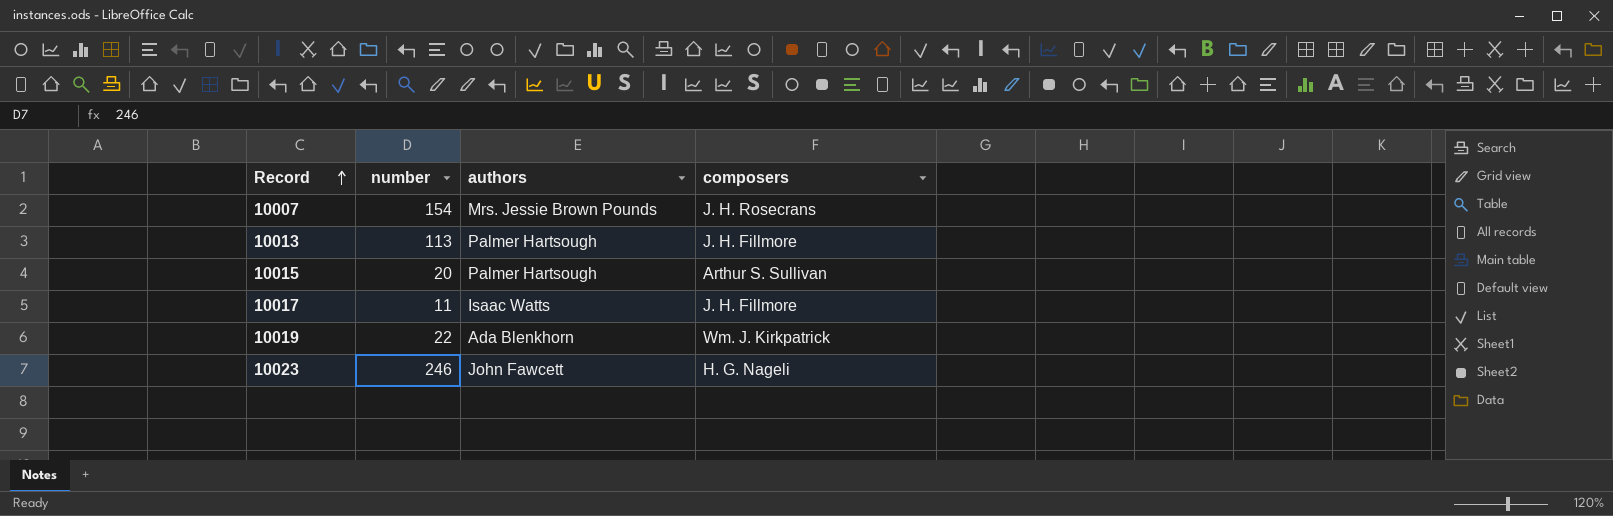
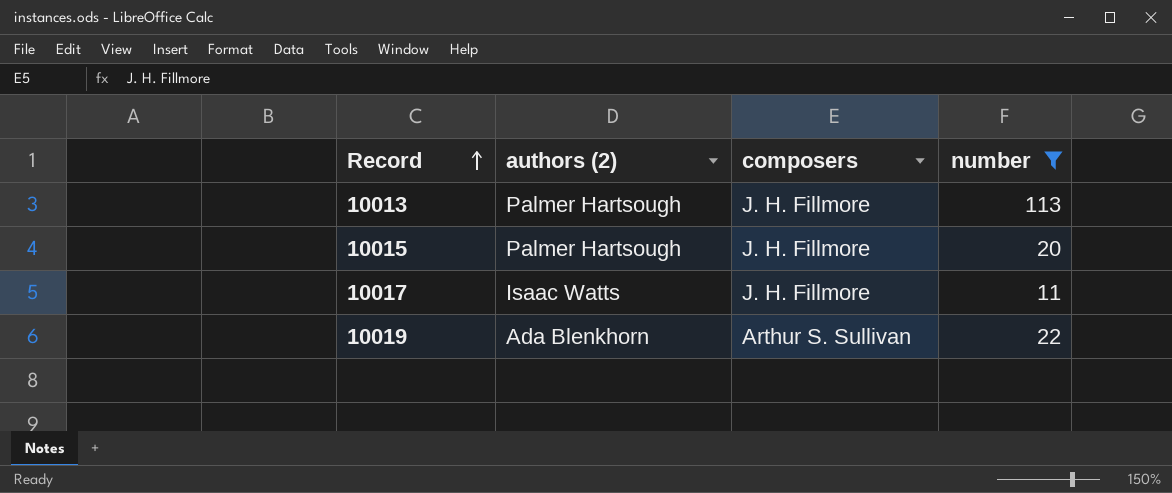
filter: none -> number <= 113
column name: authors -> authors (2)
column number | position: 2 -> 4
10015 | composers: Arthur S. Sullivan -> J. H. Fillmore
10019 | composers: Wm. J. Kirkpatrick -> Arthur S. Sullivan

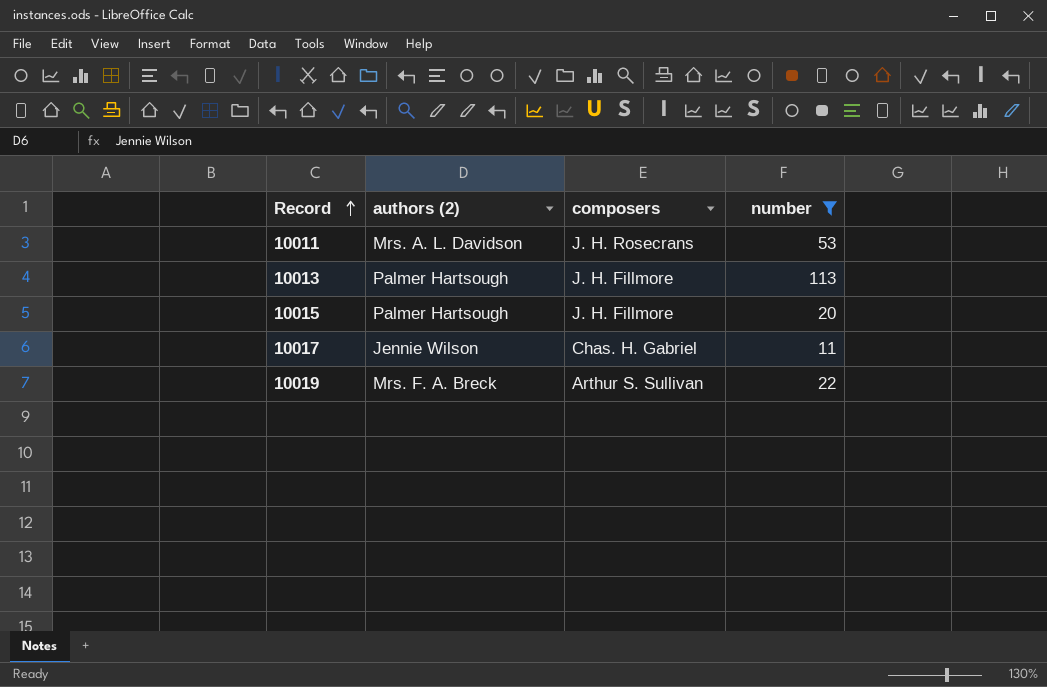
row 10011: none -> Mrs. A. L. Davidson | J. H. Rosecrans | 53
10017 | authors (2): Isaac Watts -> Jennie Wilson
10017 | composers: J. H. Fillmore -> Chas. H. Gabriel
10019 | authors (2): Ada Blenkhorn -> Mrs. F. A. Breck

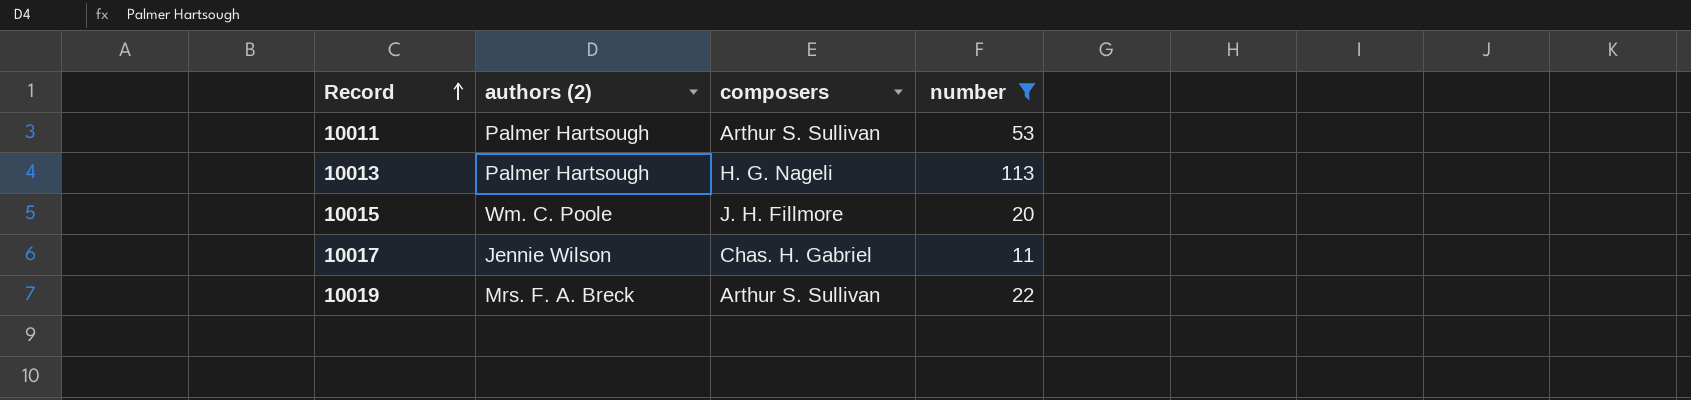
10011 | authors (2): Mrs. A. L. Davidson -> Palmer Hartsough
10011 | composers: J. H. Rosecrans -> Arthur S. Sullivan
10013 | composers: J. H. Fillmore -> H. G. Nageli
10015 | authors (2): Palmer Hartsough -> Wm. C. Poole

